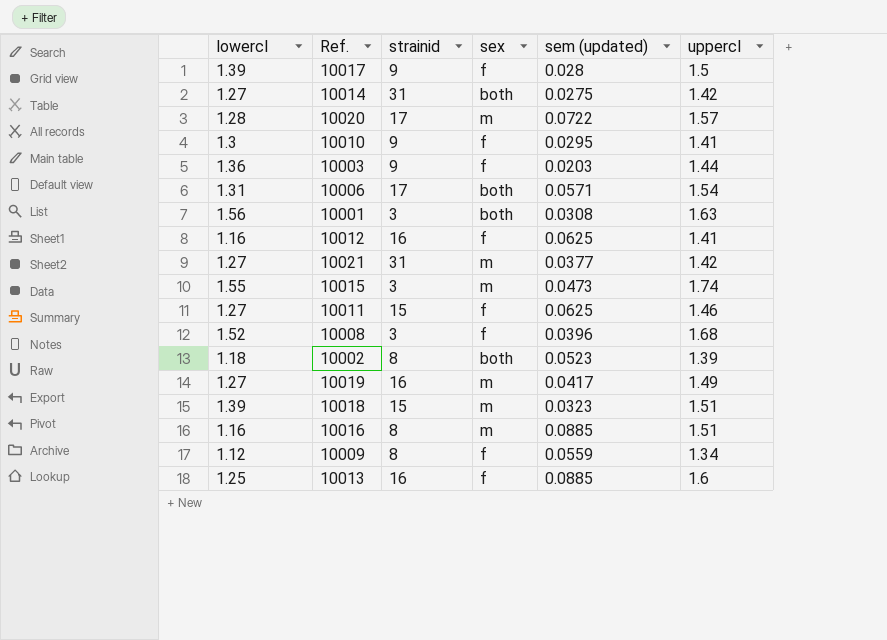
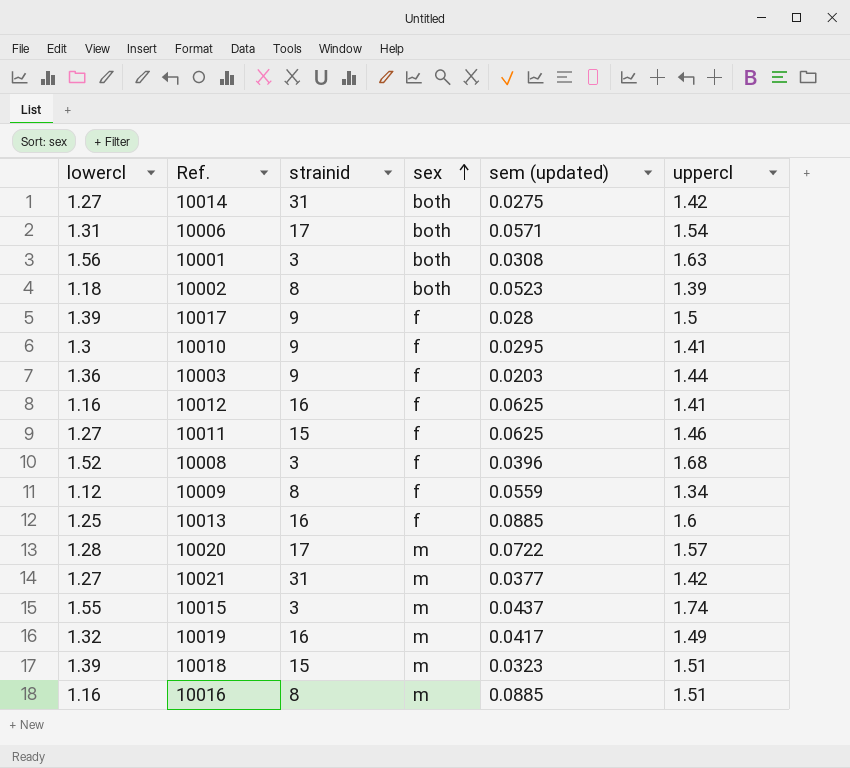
row order: none -> sex ascending
10015 | sem (updated): 0.0473 -> 0.0437
10019 | lowercl: 1.27 -> 1.32

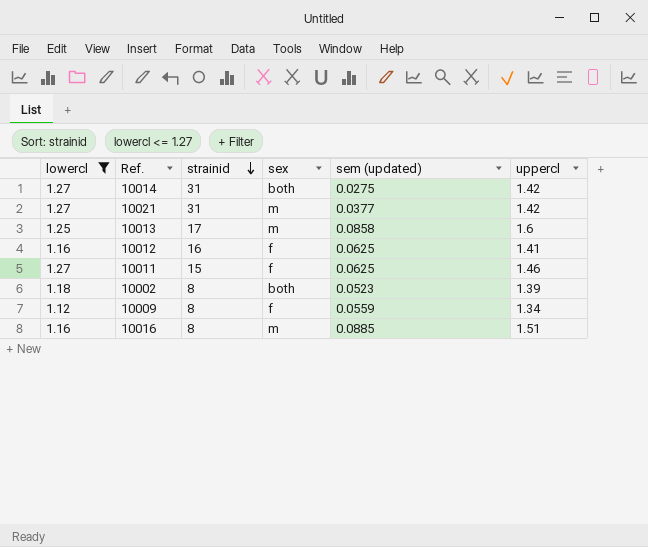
filter: none -> lowercl <= 1.27
row order: sex ascending -> strainid descending
10013 | strainid: 16 -> 17
10013 | sex: f -> m
10013 | sem (updated): 0.0885 -> 0.0858

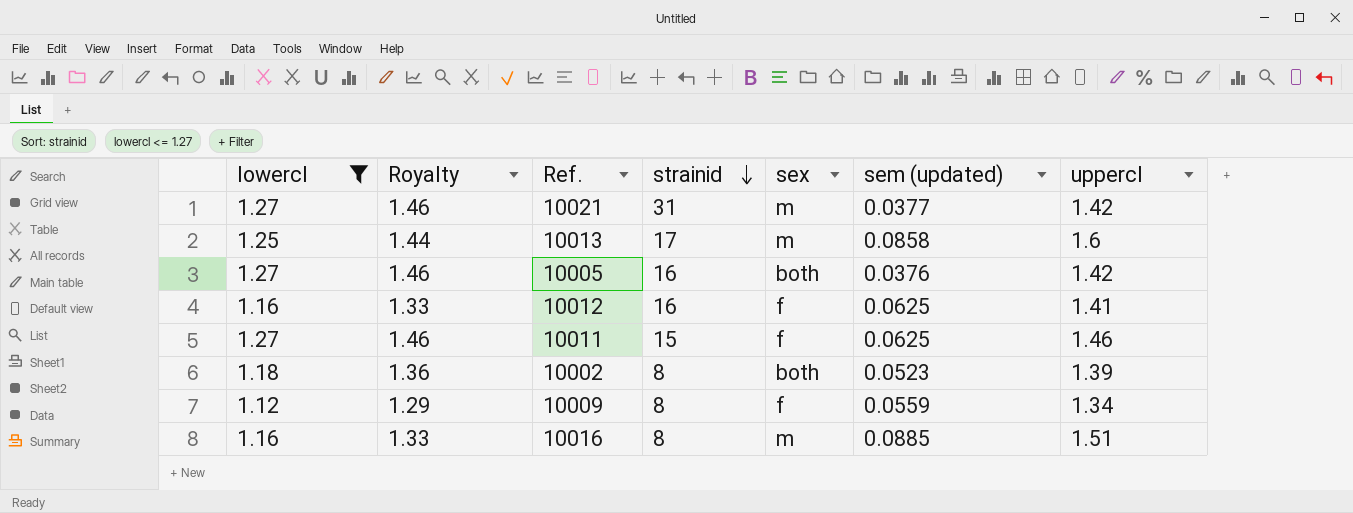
column Royalty | formula: none -> [lowercl] * 1.15
row 10014: 1.27 | 31 | both | 0.0275 | 1.42 -> none
row 10005: none -> 1.27 | 1.46 | 16 | both | 0.0376 | 1.42

